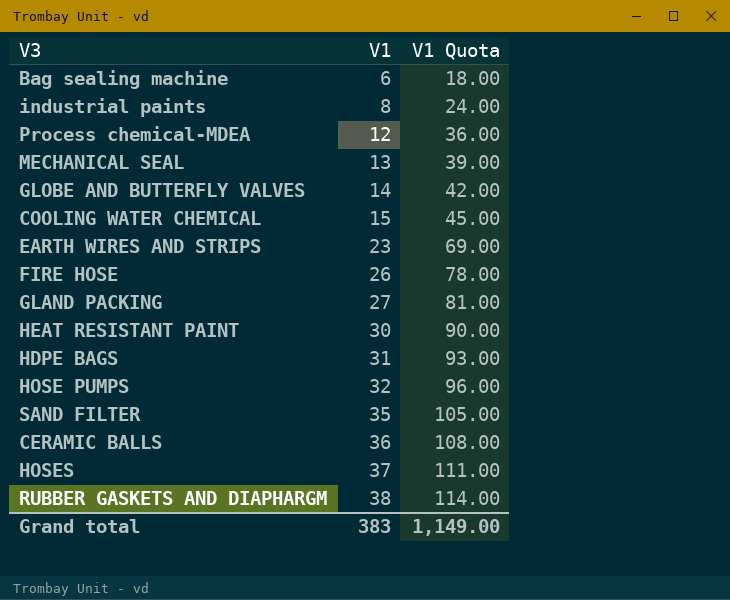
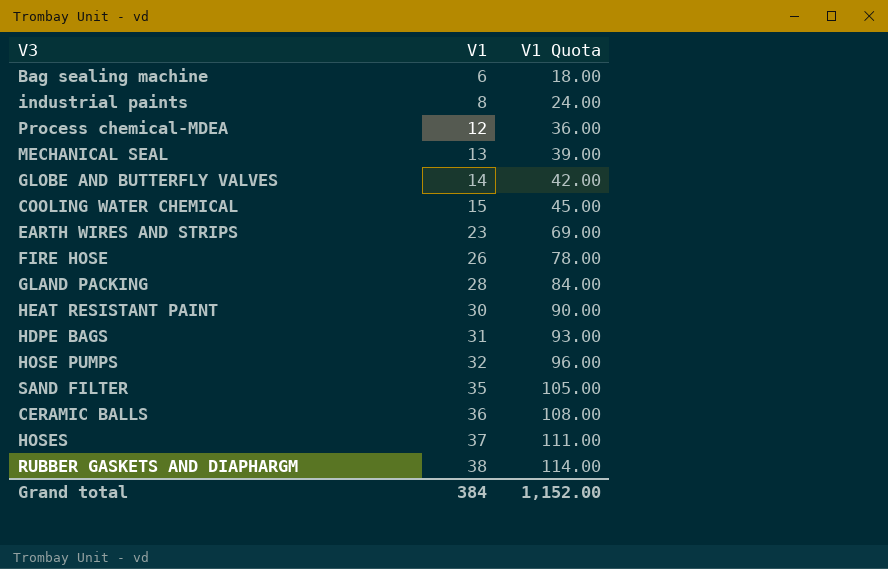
GLAND PACKING | V1: 27 -> 28
GLAND PACKING | V1 Quota: 81.00 -> 84.00
Grand total | V1: 383 -> 384
Grand total | V1 Quota: 1,149.00 -> 1,152.00

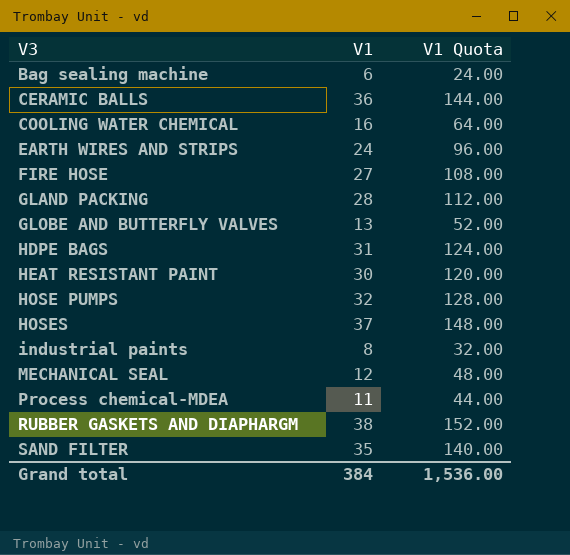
row order: V1 ascending -> V3 ascending
column V1 Quota | formula: [V1] * 3 -> [V1] * 4
COOLING WATER CHEMICAL | V1: 15 -> 16
EARTH WIRES AND STRIPS | V1: 23 -> 24
FIRE HOSE | V1: 26 -> 27
GLOBE AND BUTTERFLY VALVES | V1: 14 -> 13
MECHANICAL SEAL | V1: 13 -> 12
Process chemical-MDEA | V1: 12 -> 11
Grand total | V1 Quota: 1,152.00 -> 1,536.00

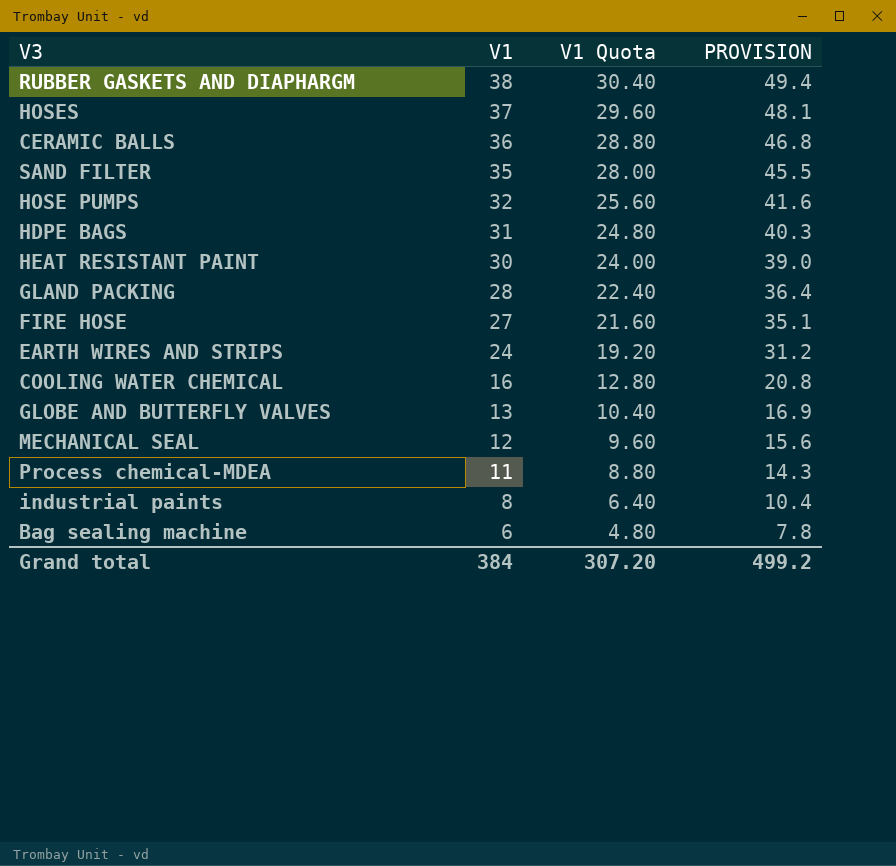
row order: V3 ascending -> V1 descending
column V1 Quota | formula: [V1] * 4 -> [V1] * 0.8
column PROVISION | formula: none -> [V1] * 1.3
Grand total | V1 Quota: 1,536.00 -> 307.20

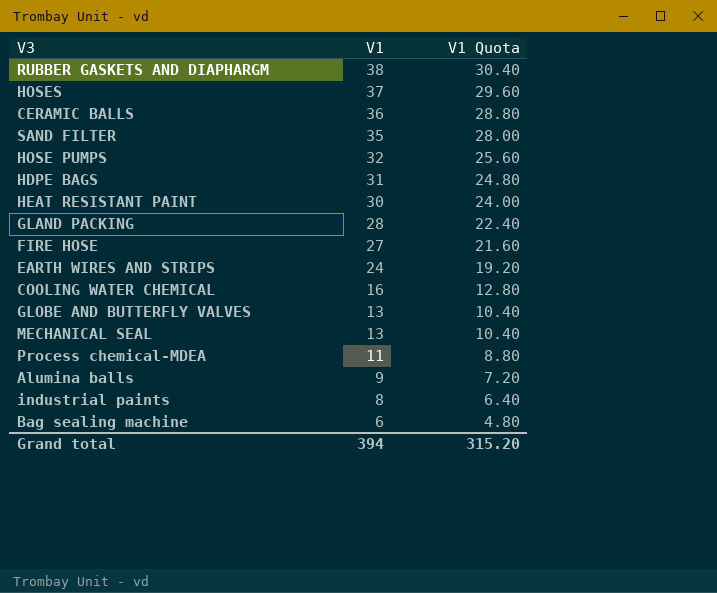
column PROVISION | formula: [V1] * 1.3 -> none
MECHANICAL SEAL | V1: 12 -> 13
MECHANICAL SEAL | V1 Quota: 9.60 -> 10.40
row Alumina balls: none -> 9 | 7.20
Grand total | V1: 384 -> 394
Grand total | V1 Quota: 307.20 -> 315.20

